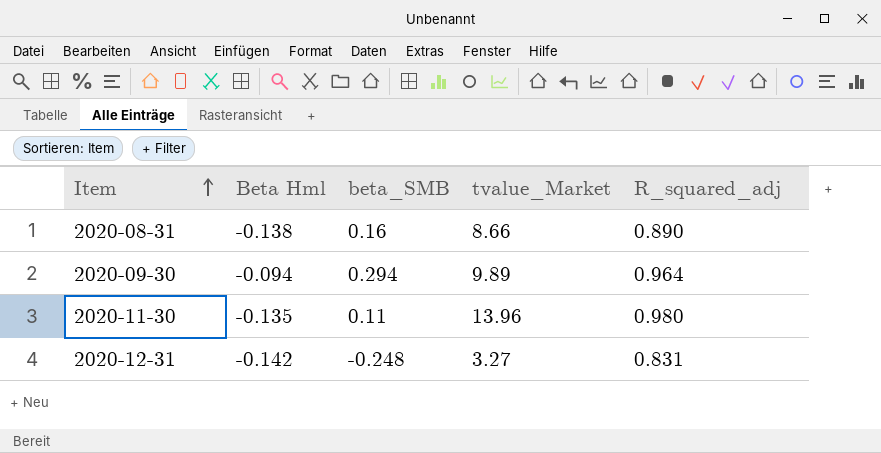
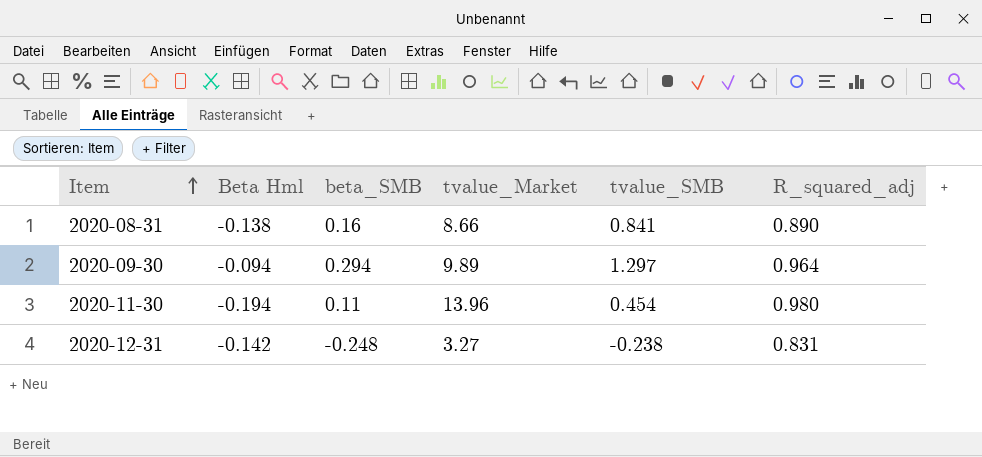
column tvalue_SMB | position: none -> 5
2020-11-30 | Beta Hml: -0.135 -> -0.194

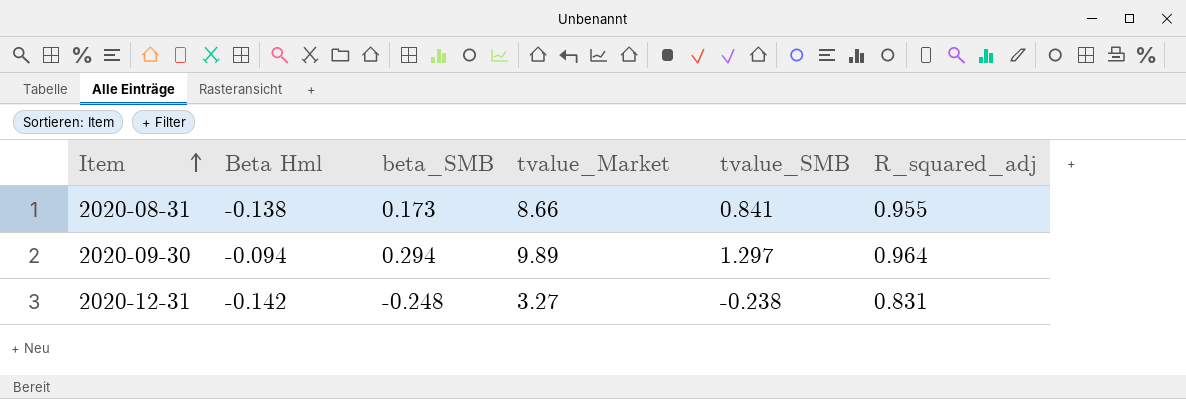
row 2020-11-30: -0.194 | 0.11 | 13.96 | 0.454 | 0.980 -> none
2020-08-31 | beta_SMB: 0.16 -> 0.173
2020-08-31 | R_squared_adj: 0.890 -> 0.955

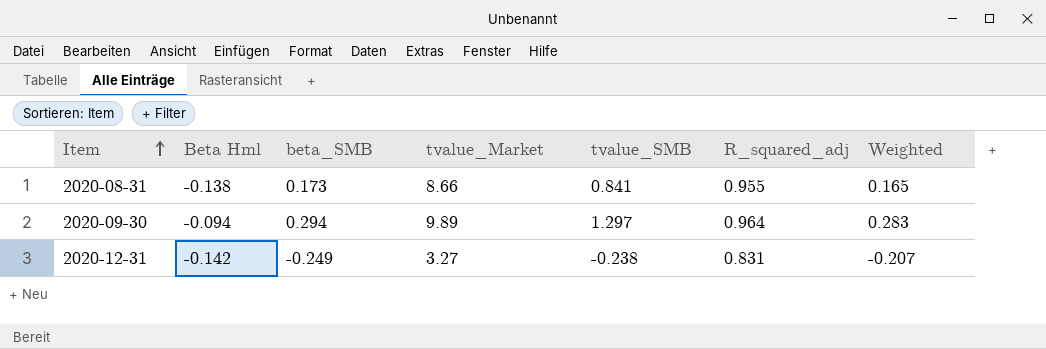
column Weighted | formula: none -> [beta_SMB] * [R_squared_adj]
2020-12-31 | beta_SMB: -0.248 -> -0.249

